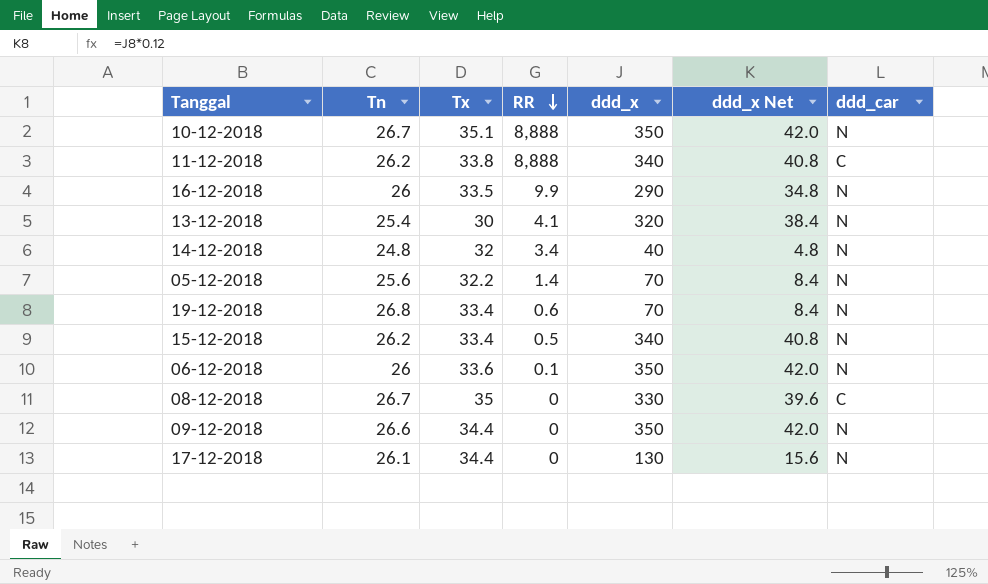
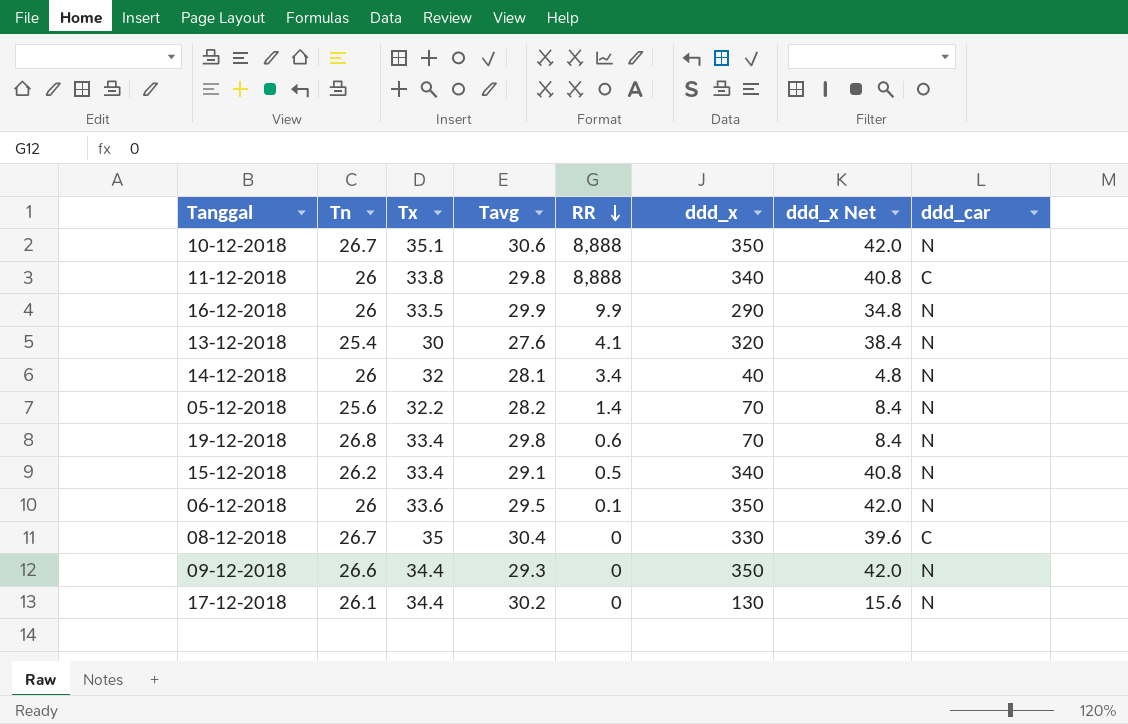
column Tavg | position: none -> 4
11-12-2018 | Tn: 26.2 -> 26
14-12-2018 | Tn: 24.8 -> 26

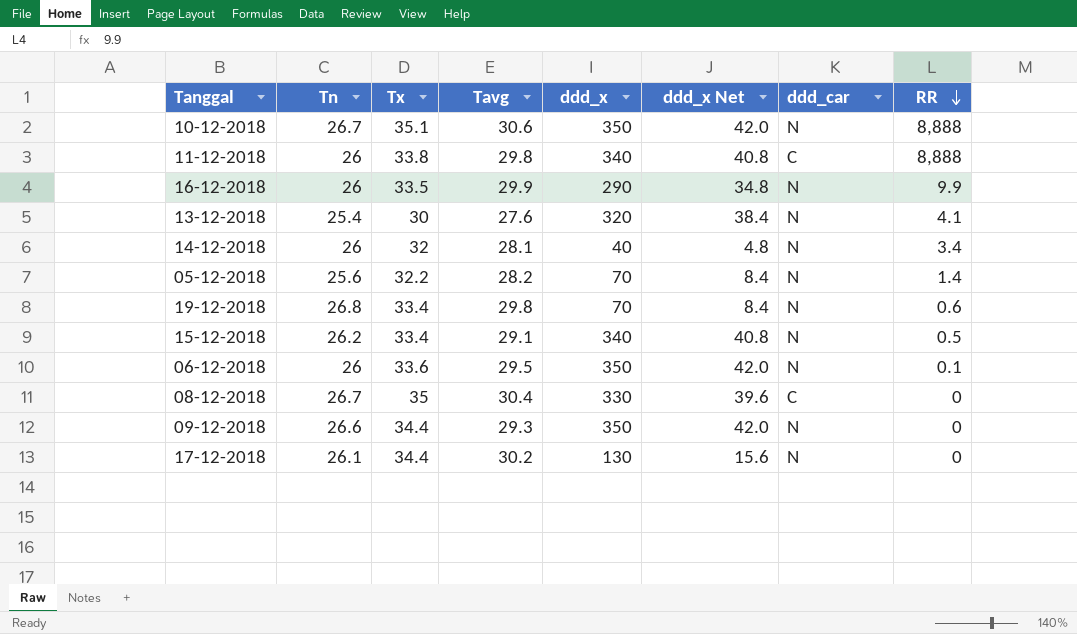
column RR | position: 5 -> 8

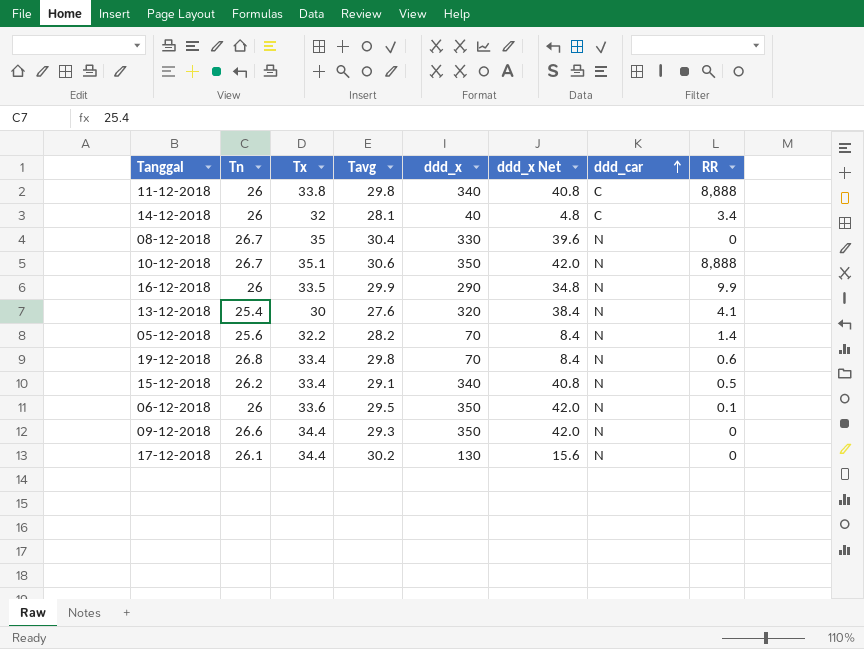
row order: RR descending -> ddd_car ascending
14-12-2018 | ddd_car: N -> C
08-12-2018 | ddd_car: C -> N

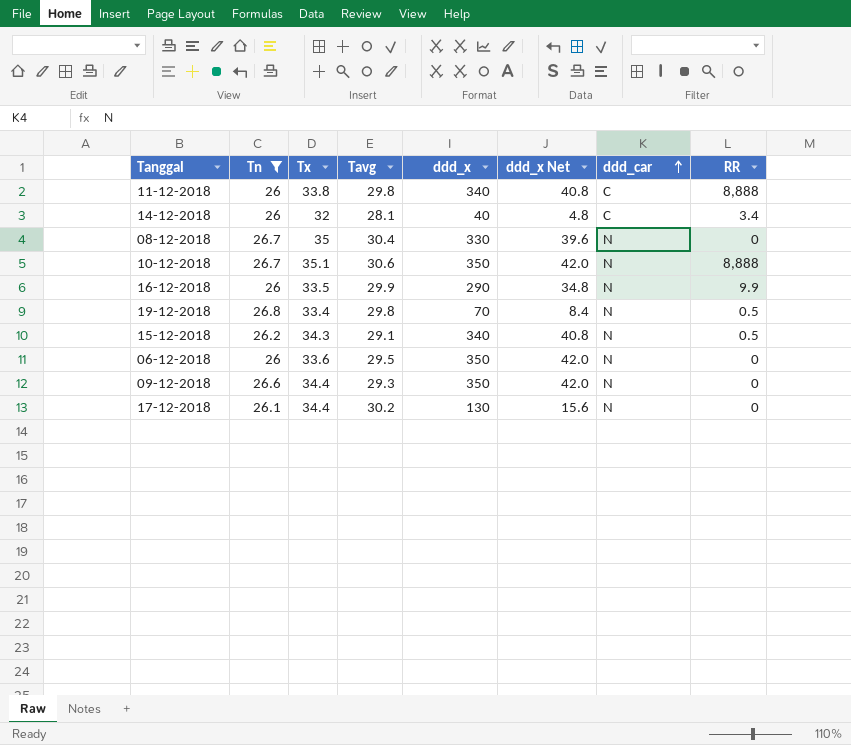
filter: none -> Tn >= 26
19-12-2018 | RR: 0.6 -> 0.5
15-12-2018 | Tx: 33.4 -> 34.3
06-12-2018 | RR: 0.1 -> 0

